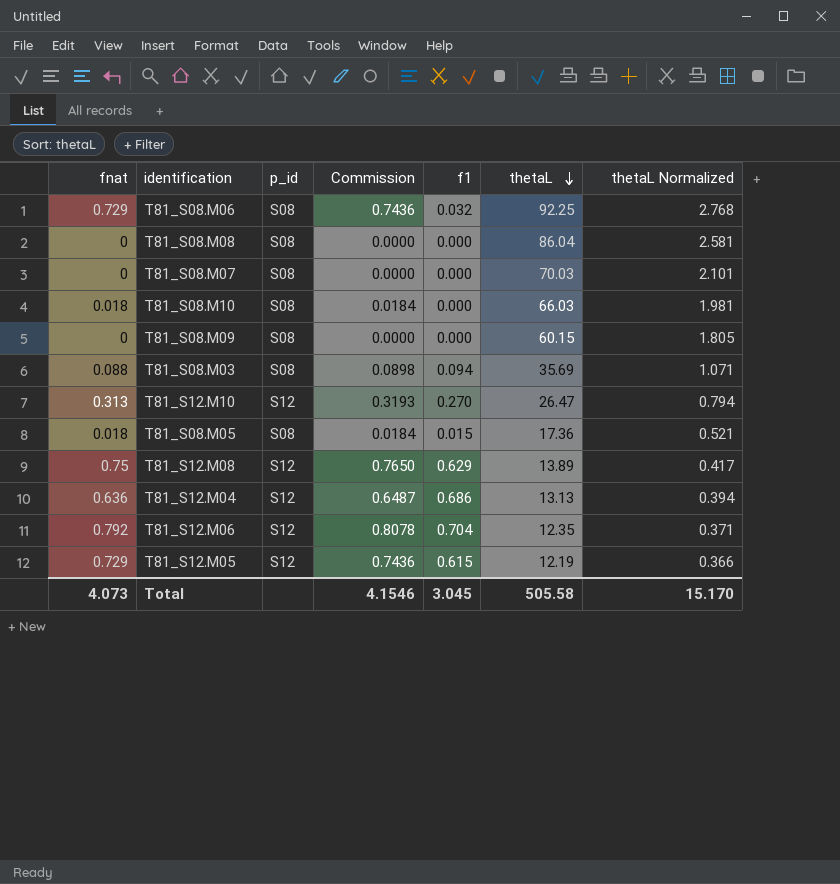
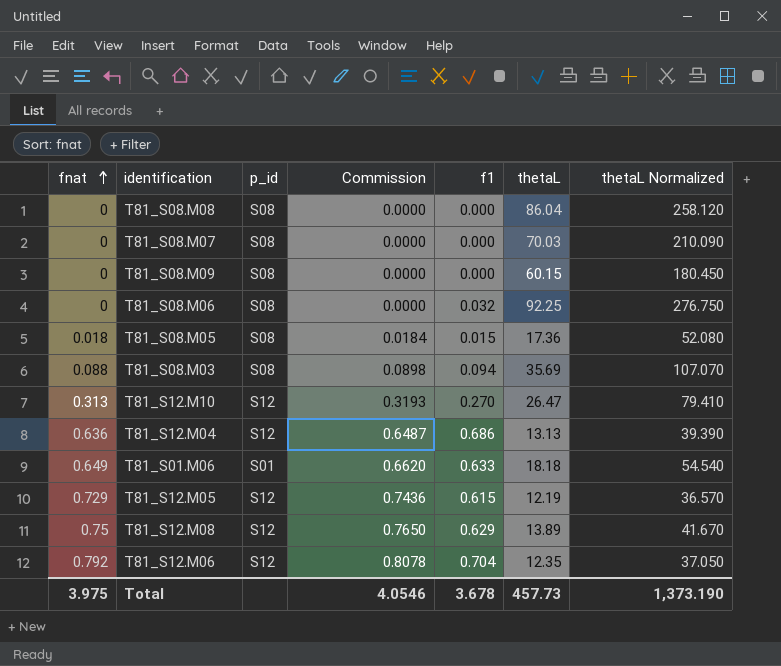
row order: thetaL descending -> fnat ascending
column thetaL Normalized | formula: [thetaL] * 0.03 -> [thetaL] * 3
row T81_S08.M10: 0.018 | S08 | 0.0184 | 0.000 | 66.03 | 1.981 -> none
T81_S08.M06 | fnat: 0.729 -> 0
T81_S08.M06 | Commission: 0.7436 -> 0.0000
row T81_S01.M06: none -> 0.649 | S01 | 0.6620 | 0.633 | 18.18 | 54.540
Total | fnat: 4.073 -> 3.975
Total | Commission: 4.1546 -> 4.0546
Total | f1: 3.045 -> 3.678
Total | thetaL: 505.58 -> 457.73
Total | thetaL Normalized: 15.170 -> 1,373.190

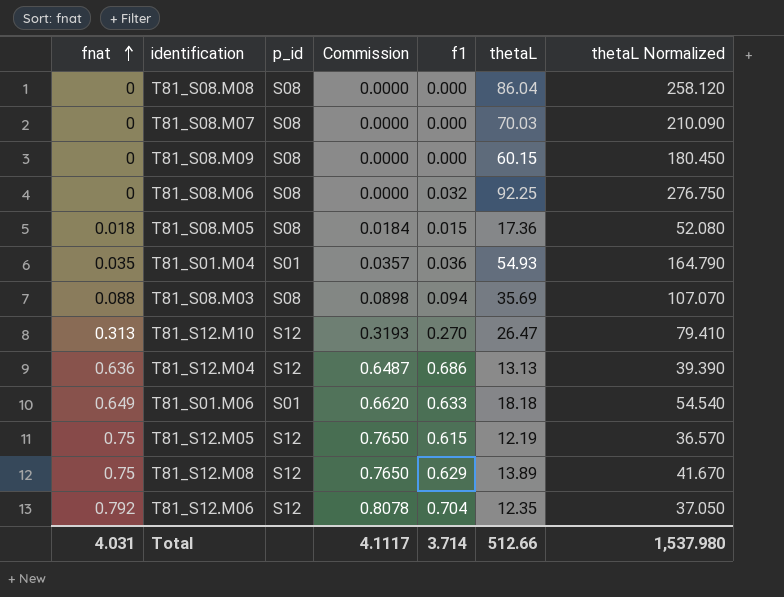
row T81_S01.M04: none -> 0.035 | S01 | 0.0357 | 0.036 | 54.93 | 164.790
T81_S12.M05 | fnat: 0.729 -> 0.75
T81_S12.M05 | Commission: 0.7436 -> 0.7650
Total | fnat: 3.975 -> 4.031
Total | Commission: 4.0546 -> 4.1117
Total | f1: 3.678 -> 3.714
Total | thetaL: 457.73 -> 512.66
Total | thetaL Normalized: 1,373.190 -> 1,537.980

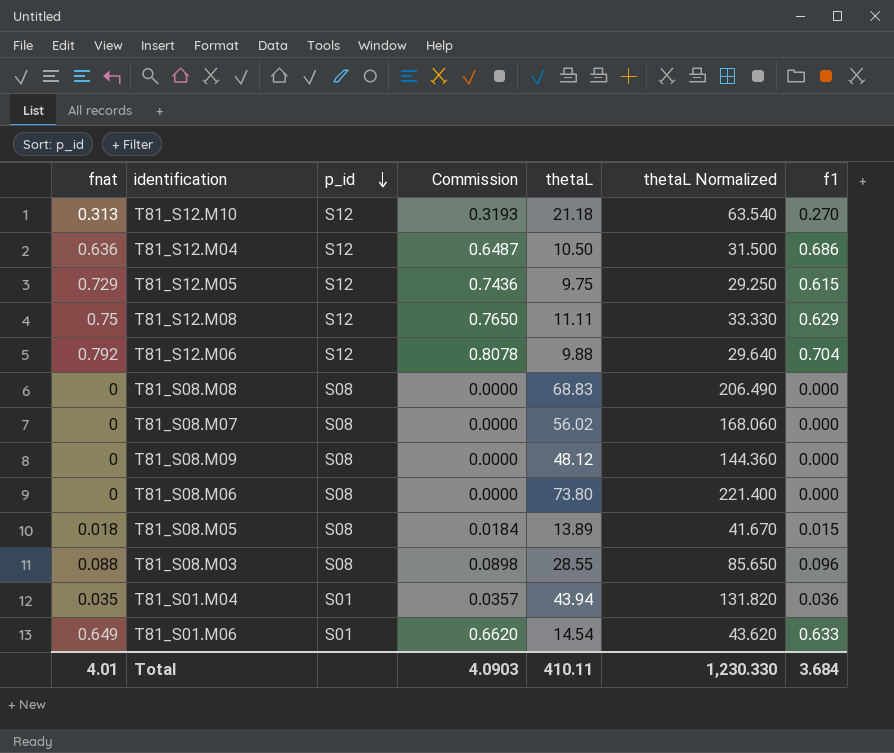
row order: fnat ascending -> p_id descending
column f1 | position: 5 -> 7
T81_S12.M10 | thetaL: 26.47 -> 21.18
T81_S12.M10 | thetaL Normalized: 79.410 -> 63.540
T81_S12.M04 | thetaL: 13.13 -> 10.50
T81_S12.M04 | thetaL Normalized: 39.390 -> 31.500
T81_S12.M05 | fnat: 0.75 -> 0.729
T81_S12.M05 | Commission: 0.7650 -> 0.7436
T81_S12.M05 | thetaL: 12.19 -> 9.75
T81_S12.M05 | thetaL Normalized: 36.570 -> 29.250
T81_S12.M08 | thetaL: 13.89 -> 11.11
T81_S12.M08 | thetaL Normalized: 41.670 -> 33.330
T81_S12.M06 | thetaL: 12.35 -> 9.88
T81_S12.M06 | thetaL Normalized: 37.050 -> 29.640
T81_S08.M08 | thetaL: 86.04 -> 68.83
T81_S08.M08 | thetaL Normalized: 258.120 -> 206.490
T81_S08.M07 | thetaL: 70.03 -> 56.02
T81_S08.M07 | thetaL Normalized: 210.090 -> 168.060
T81_S08.M09 | thetaL: 60.15 -> 48.12
T81_S08.M09 | thetaL Normalized: 180.450 -> 144.360
T81_S08.M06 | thetaL: 92.25 -> 73.80
T81_S08.M06 | thetaL Normalized: 276.750 -> 221.400
T81_S08.M06 | f1: 0.032 -> 0.000
T81_S08.M05 | thetaL: 17.36 -> 13.89
T81_S08.M05 | thetaL Normalized: 52.080 -> 41.670
T81_S08.M03 | thetaL: 35.69 -> 28.55
T81_S08.M03 | thetaL Normalized: 107.070 -> 85.650
T81_S08.M03 | f1: 0.094 -> 0.096
T81_S01.M04 | thetaL: 54.93 -> 43.94
T81_S01.M04 | thetaL Normalized: 164.790 -> 131.820
T81_S01.M06 | thetaL: 18.18 -> 14.54
T81_S01.M06 | thetaL Normalized: 54.540 -> 43.620
Total | fnat: 4.031 -> 4.01
Total | Commission: 4.1117 -> 4.0903
Total | thetaL: 512.66 -> 410.11
Total | thetaL Normalized: 1,537.980 -> 1,230.330
Total | f1: 3.714 -> 3.684

